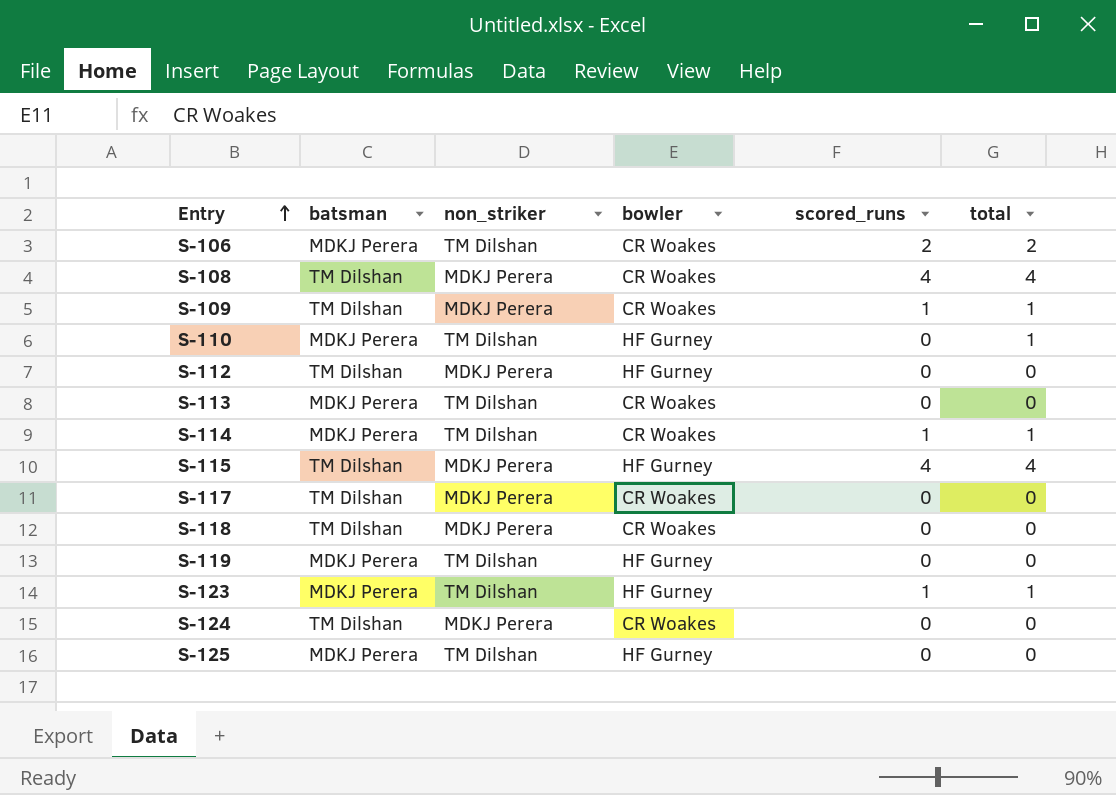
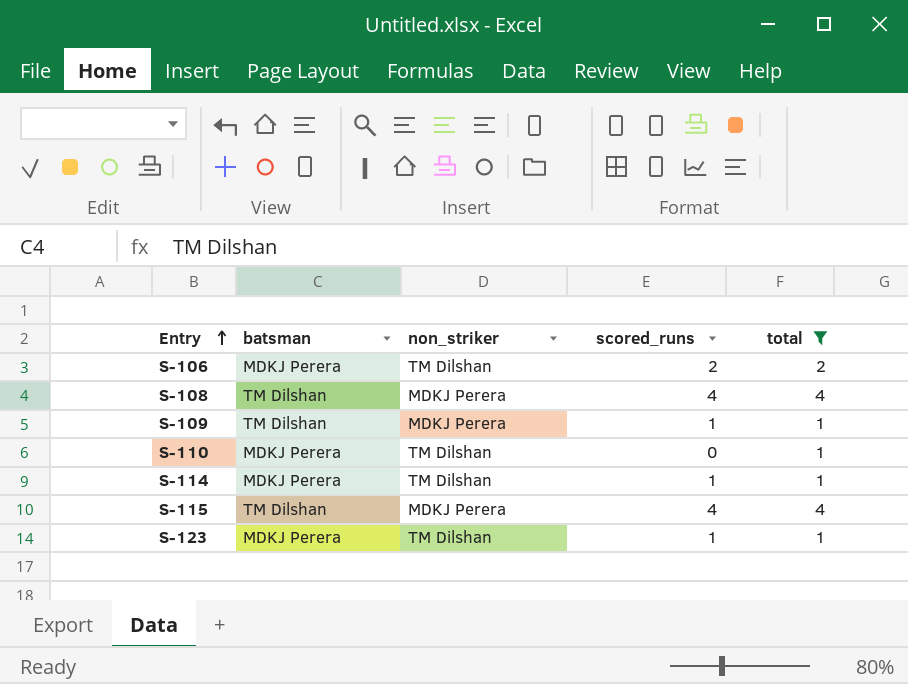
filter: none -> total != 0
column bowler | position: 4 -> none

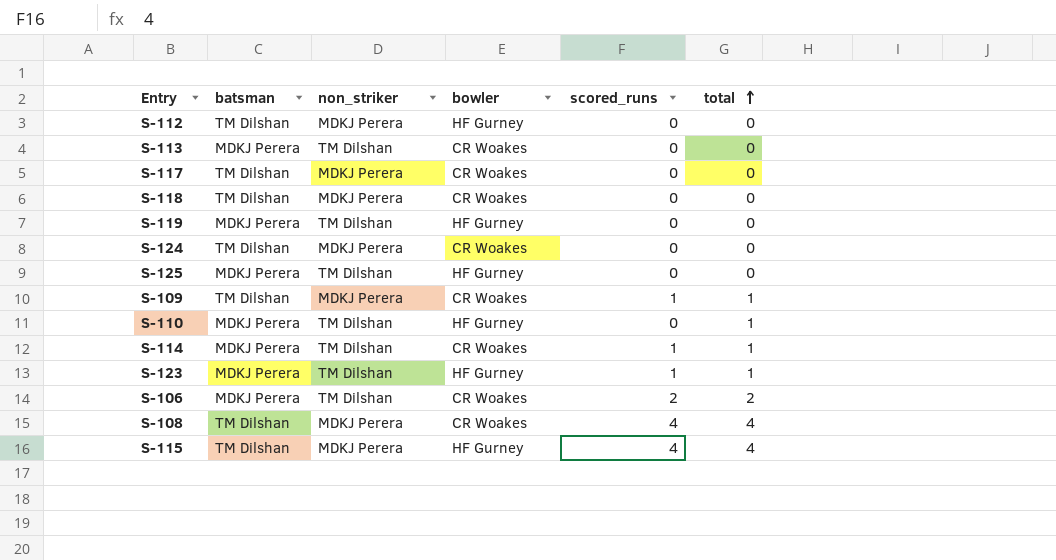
filter: total != 0 -> none
row order: Entry ascending -> total ascending
column bowler | position: none -> 4

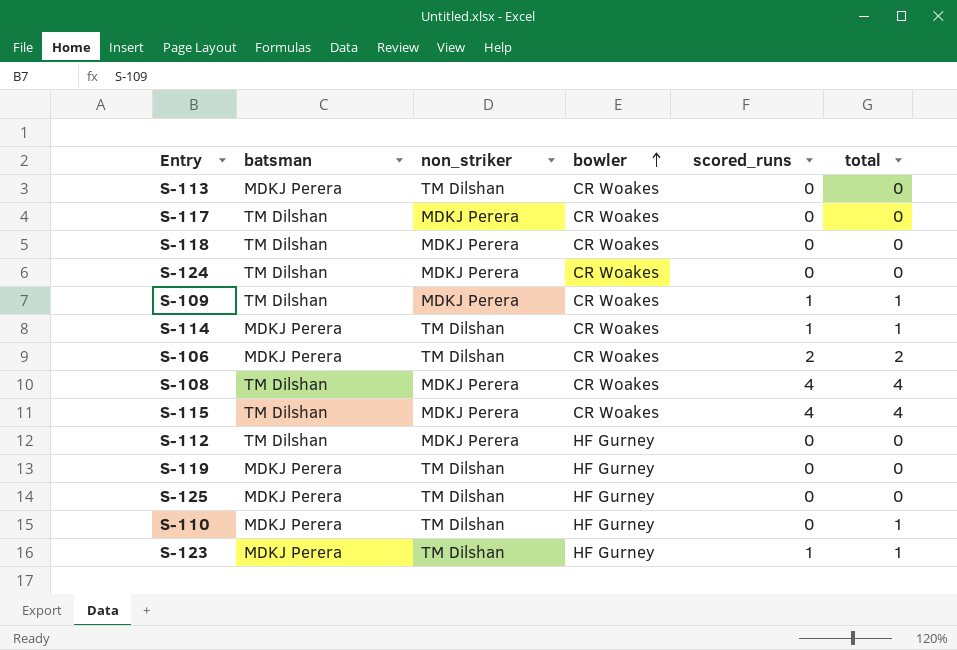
row order: total ascending -> bowler ascending
S-115 | bowler: HF Gurney -> CR Woakes

